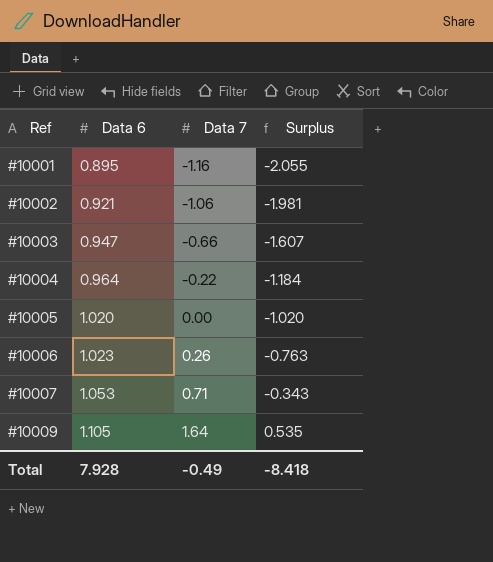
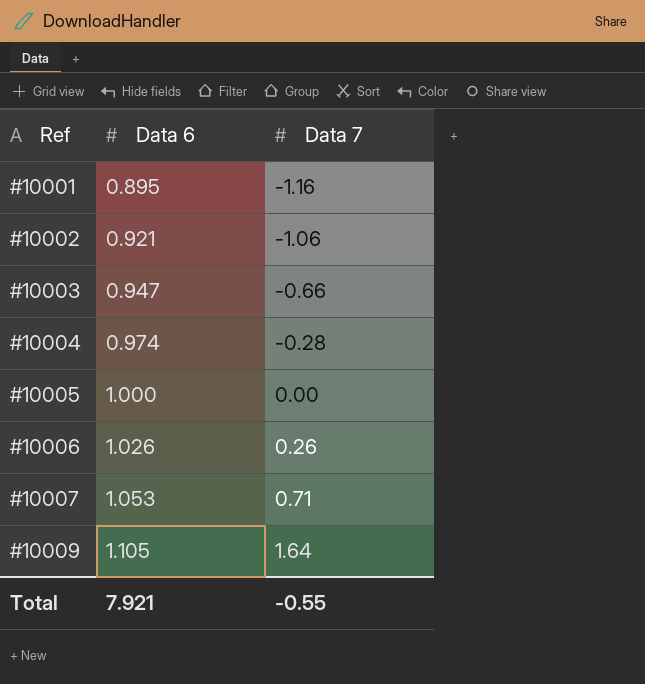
column Surplus | formula: [Data 7] - [Data 6] -> none
#10004 | Data 6: 0.964 -> 0.974
#10004 | Data 7: -0.22 -> -0.28
#10005 | Data 6: 1.020 -> 1.000
#10006 | Data 6: 1.023 -> 1.026
Total | Data 6: 7.928 -> 7.921
Total | Data 7: -0.49 -> -0.55

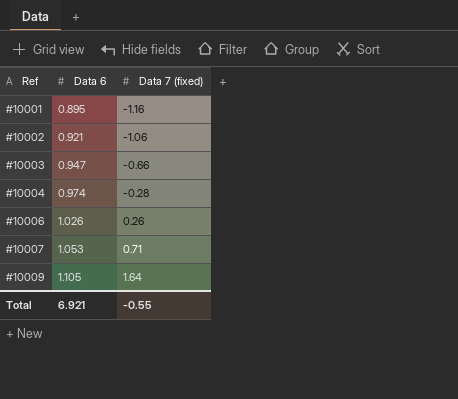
column name: Data 7 -> Data 7 (fixed)
row #10005: 1.000 | 0.00 -> none
Total | Data 6: 7.921 -> 6.921

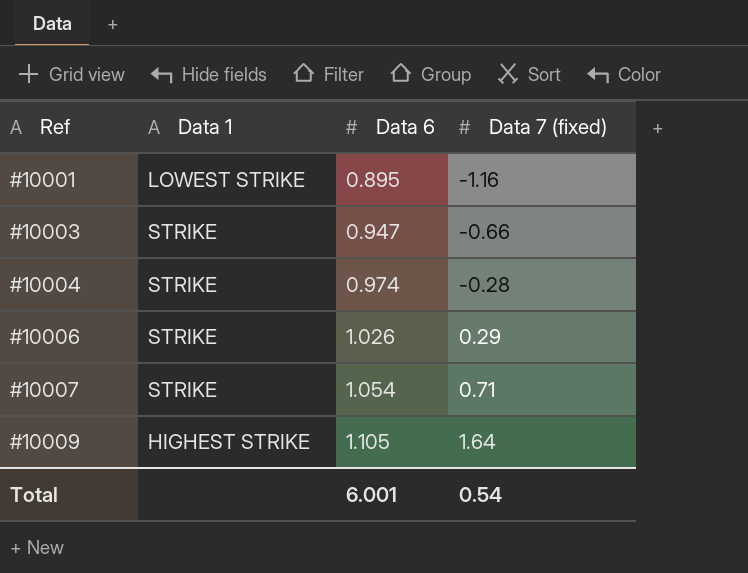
column Data 1 | position: none -> 2
row #10002: 0.921 | -1.06 -> none
#10006 | Data 7 (fixed): 0.26 -> 0.29
#10007 | Data 6: 1.053 -> 1.054
Total | Data 6: 6.921 -> 6.001
Total | Data 7 (fixed): -0.55 -> 0.54

